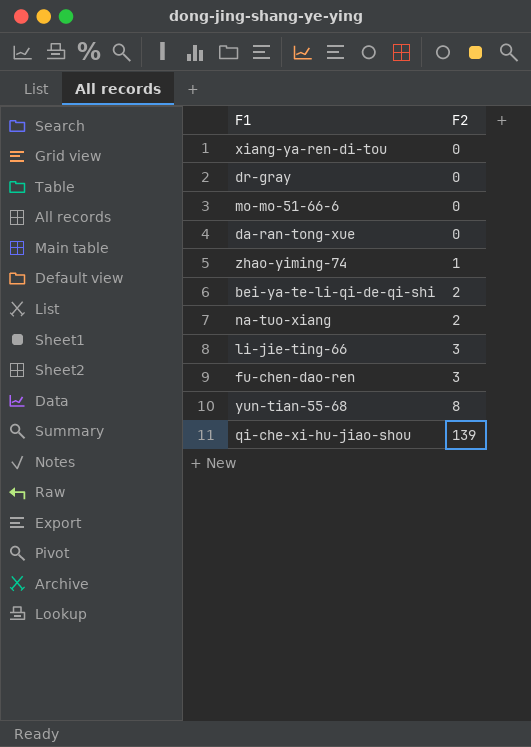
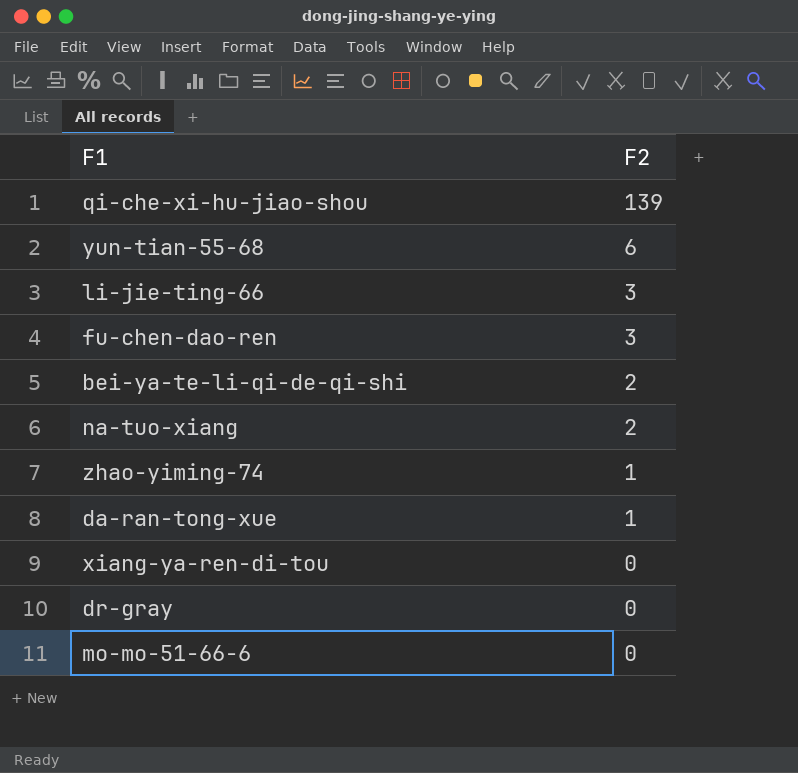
row order: F2 ascending -> F2 descending
yun-tian-55-68 | F2: 8 -> 6
da-ran-tong-xue | F2: 0 -> 1

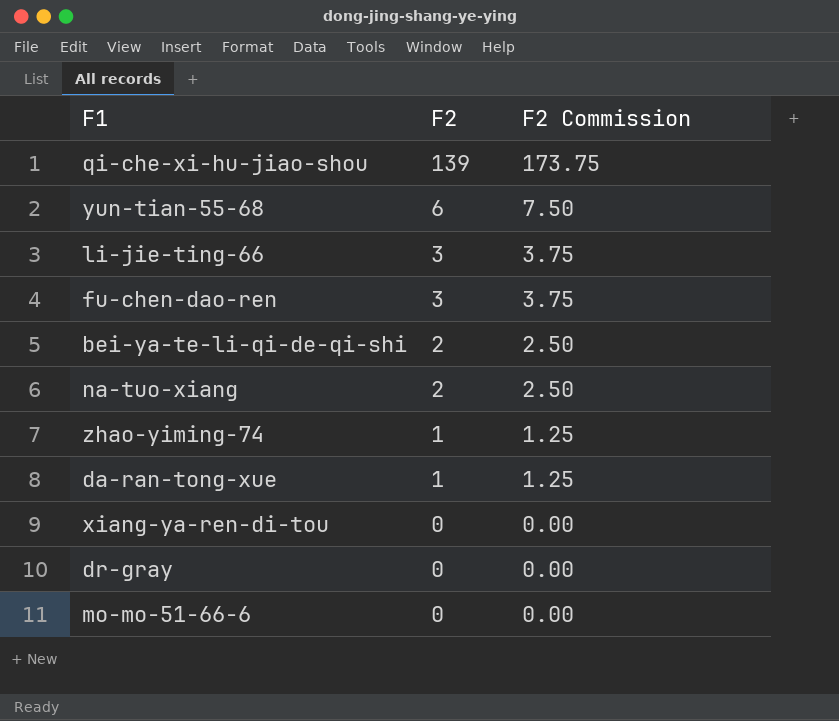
column F2 Commission | formula: none -> [F2] * 1.25

